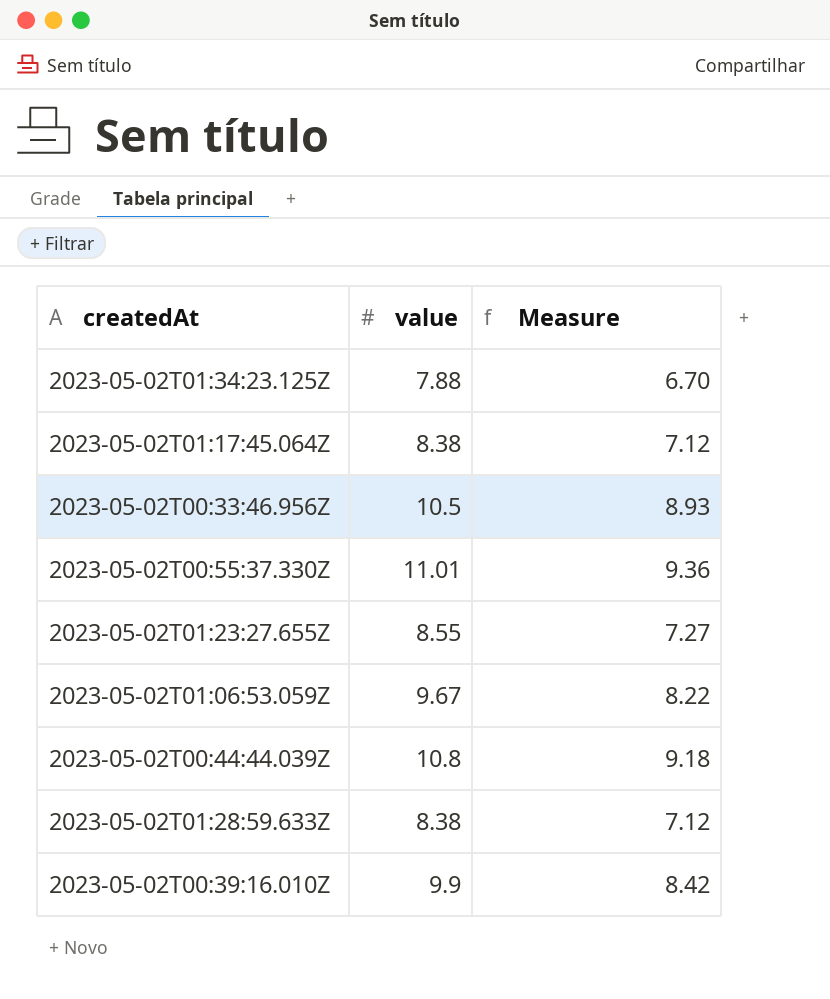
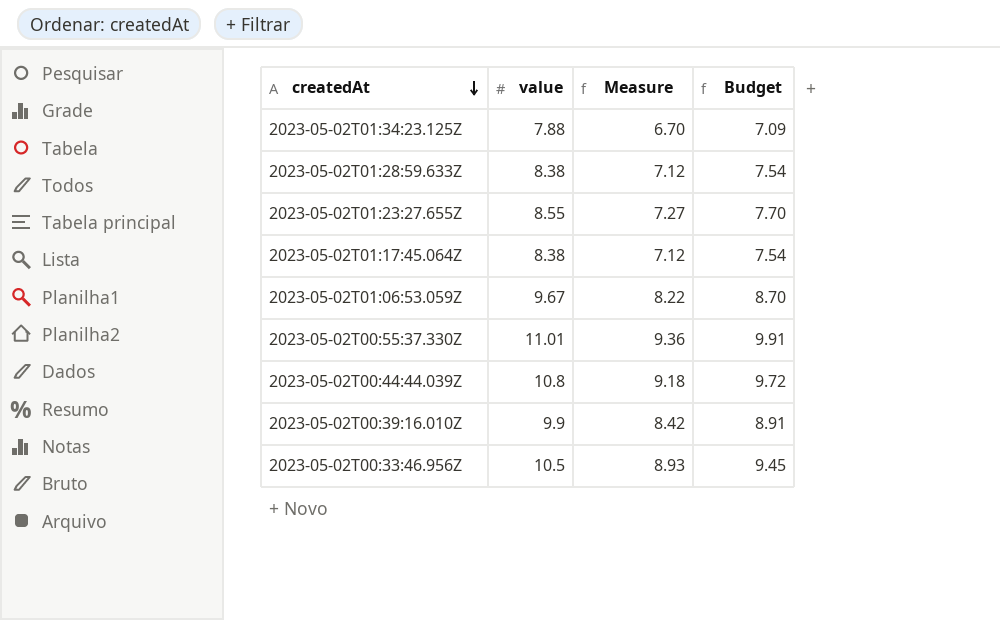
row order: none -> createdAt descending
column Budget | formula: none -> [value] * 0.9

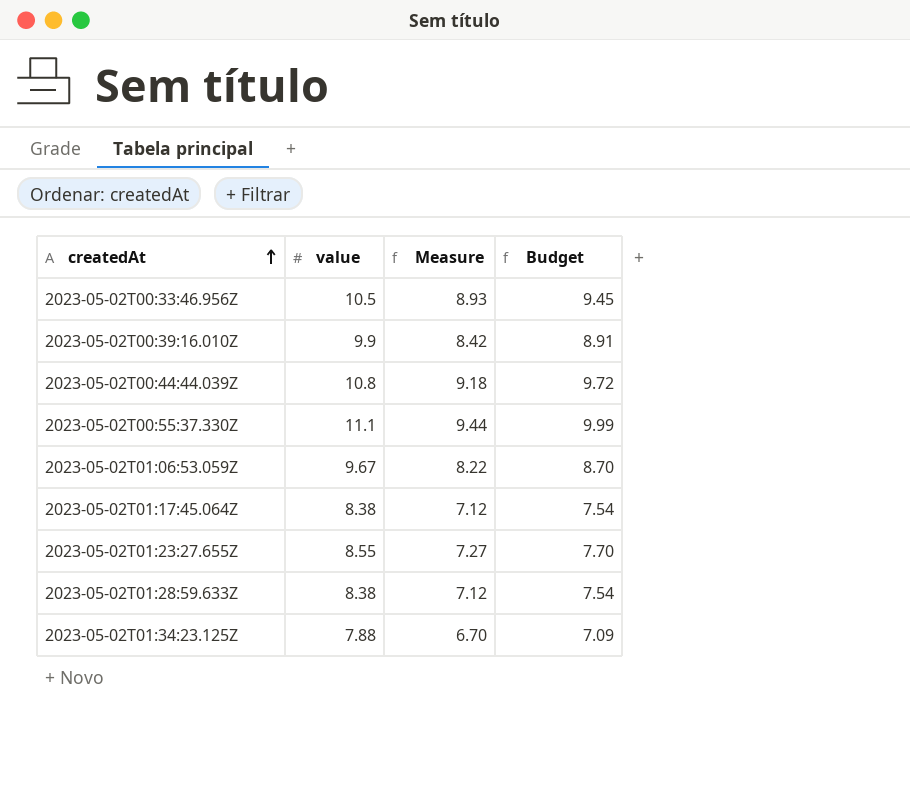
row order: createdAt descending -> createdAt ascending
2023-05-02T00:55:37.330Z | value: 11.01 -> 11.1
2023-05-02T00:55:37.330Z | Measure: 9.36 -> 9.44
2023-05-02T00:55:37.330Z | Budget: 9.91 -> 9.99

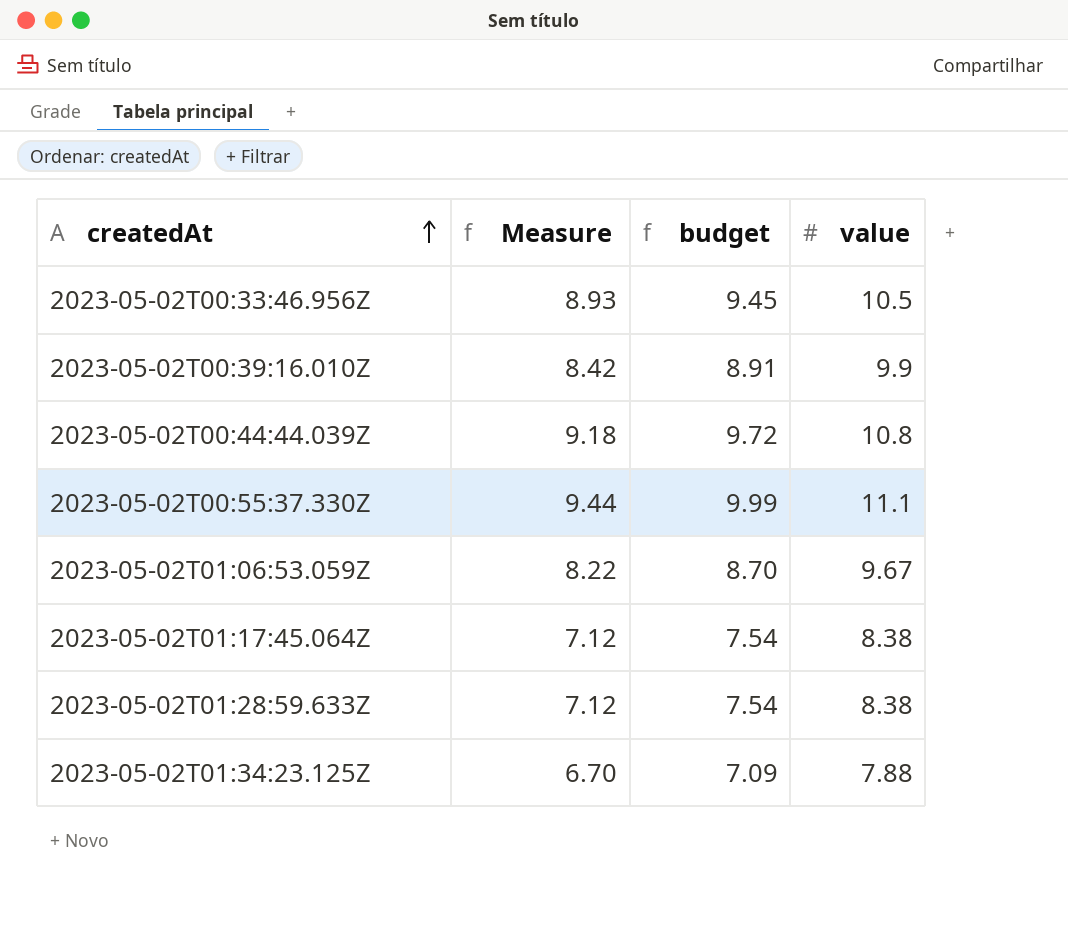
column name: Budget -> budget
column value | position: 2 -> 4
row 2023-05-02T01:23:27.655Z: 8.55 | 7.27 | 7.70 -> none

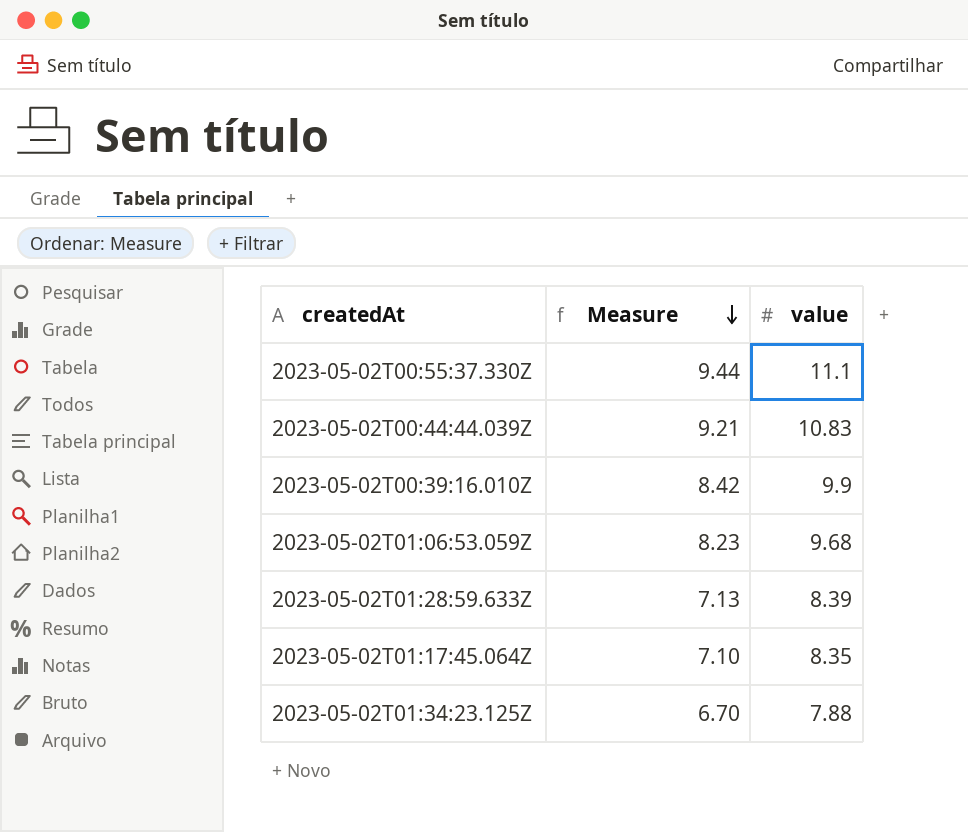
row order: createdAt ascending -> Measure descending
column budget | formula: [value] * 0.9 -> none
row 2023-05-02T00:33:46.956Z: 8.93 | 9.45 | 10.5 -> none
2023-05-02T00:44:44.039Z | Measure: 9.18 -> 9.21
2023-05-02T00:44:44.039Z | value: 10.8 -> 10.83
2023-05-02T01:06:53.059Z | Measure: 8.22 -> 8.23
2023-05-02T01:06:53.059Z | value: 9.67 -> 9.68
2023-05-02T01:28:59.633Z | Measure: 7.12 -> 7.13
2023-05-02T01:28:59.633Z | value: 8.38 -> 8.39
2023-05-02T01:17:45.064Z | Measure: 7.12 -> 7.10
2023-05-02T01:17:45.064Z | value: 8.38 -> 8.35

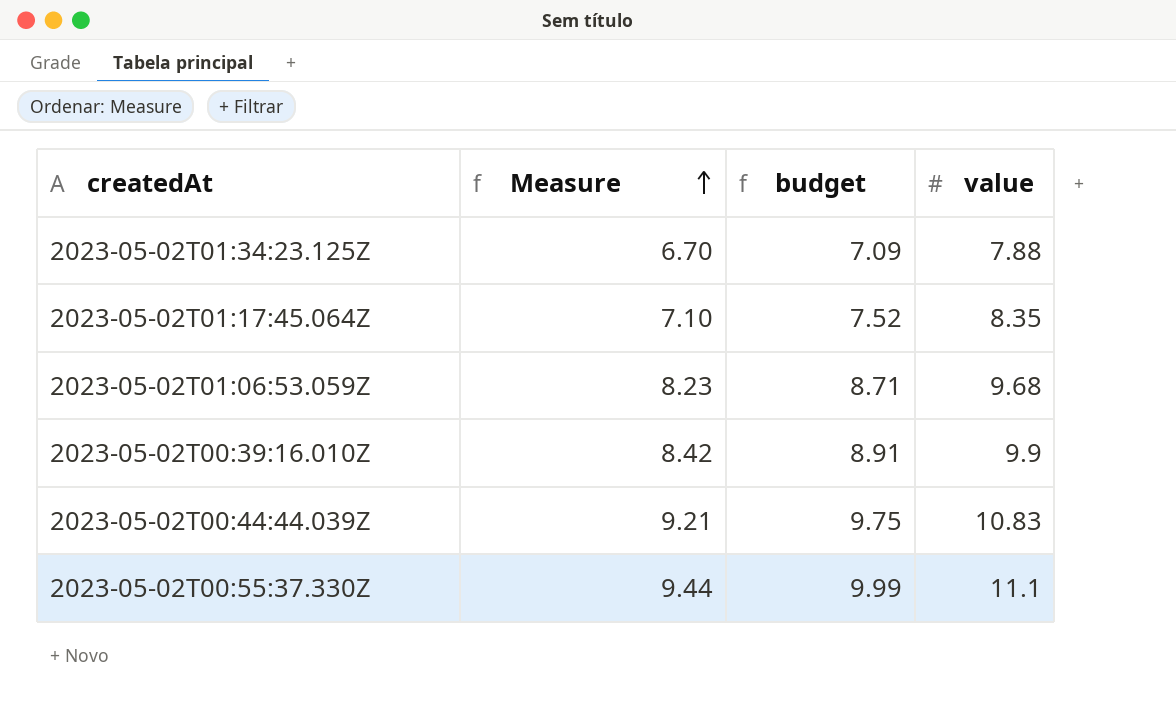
row order: Measure descending -> Measure ascending
column budget | formula: none -> [value] * 0.9
row 2023-05-02T01:28:59.633Z: 7.13 | 8.39 -> none

